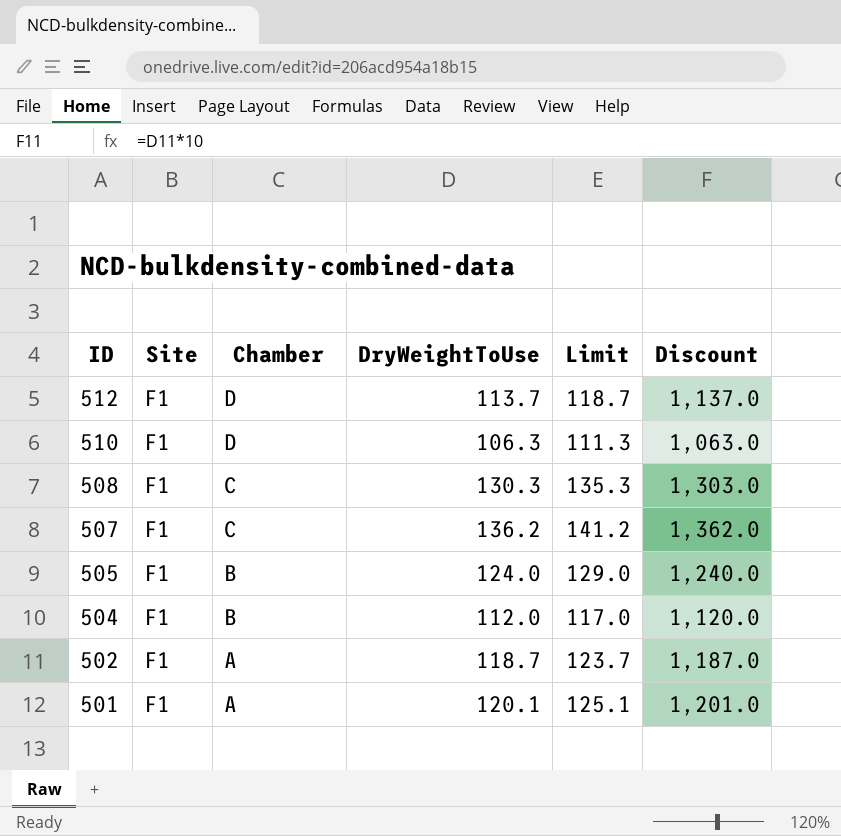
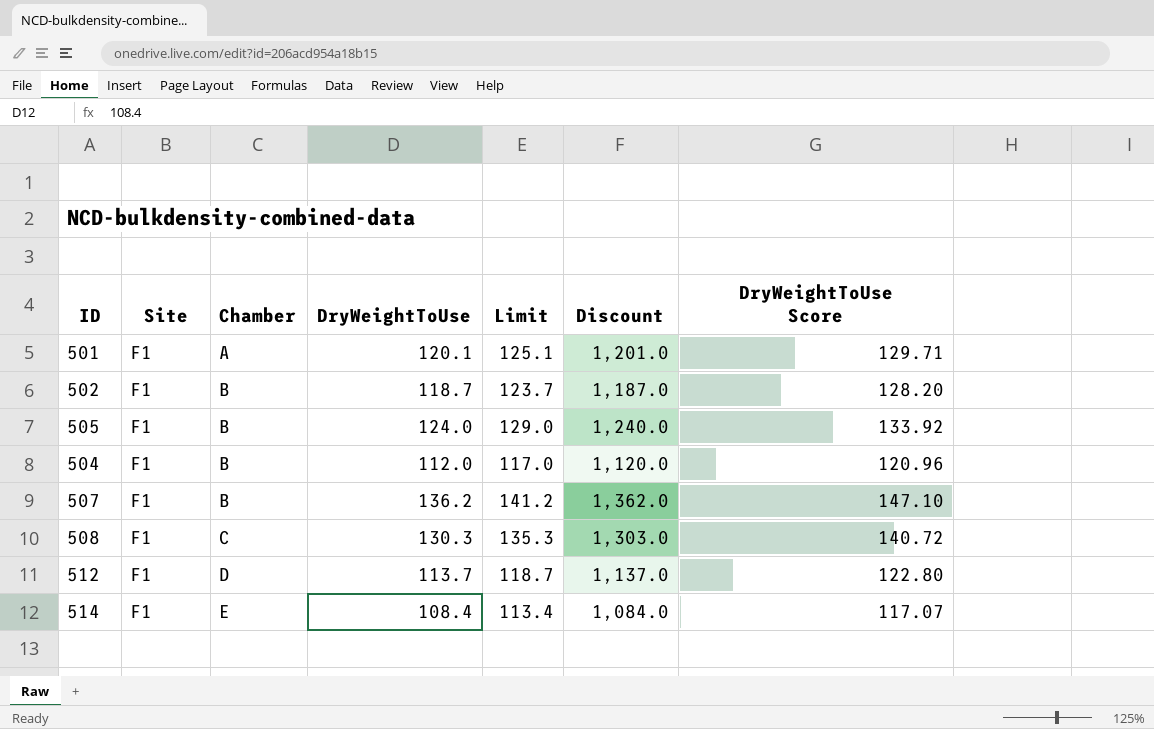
row order: ID descending -> Chamber ascending
column DryWeightToUse Score | formula: none -> [DryWeightToUse] * 1.08
row 510: F1 | D | 106.3 | 111.3 | 1,063.0 -> none
502 | Chamber: A -> B
507 | Chamber: C -> B
row 514: none -> F1 | E | 108.4 | 113.4 | 1,084.0 | 117.07

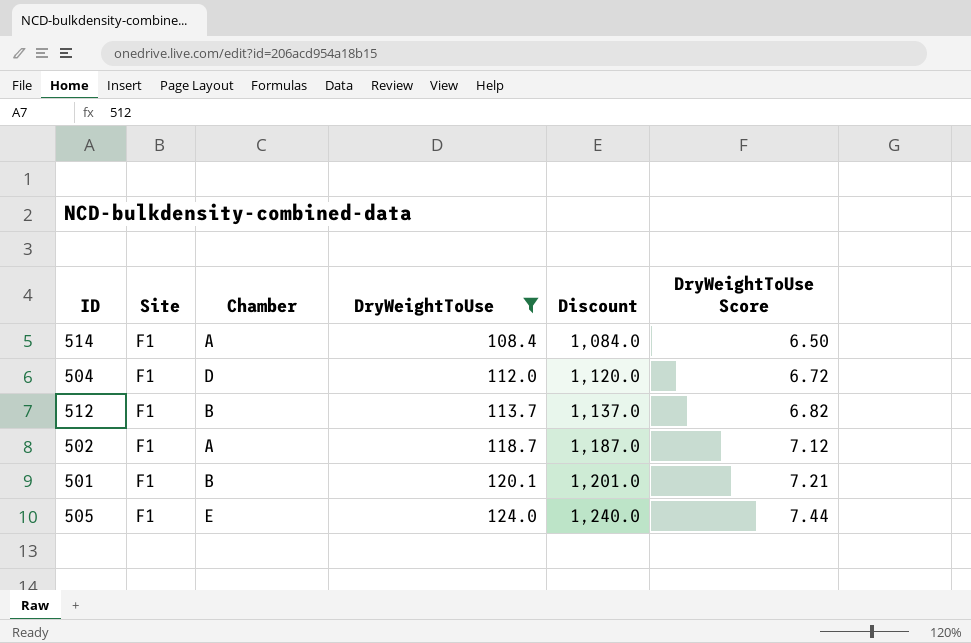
filter: none -> DryWeightToUse <= 124.0
row order: Chamber ascending -> DryWeightToUse ascending
column Limit | formula: [DryWeightToUse] + 5 -> none
column DryWeightToUse Score | formula: [DryWeightToUse] * 1.08 -> [DryWeightToUse] * 0.06
514 | Chamber: E -> A
504 | Chamber: B -> D
512 | Chamber: D -> B
502 | Chamber: B -> A
501 | Chamber: A -> B
505 | Chamber: B -> E

